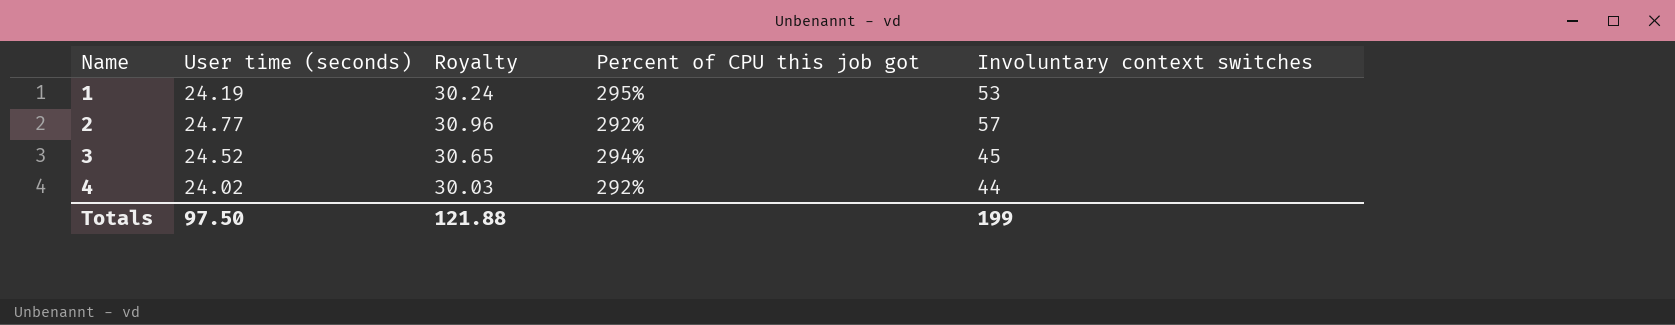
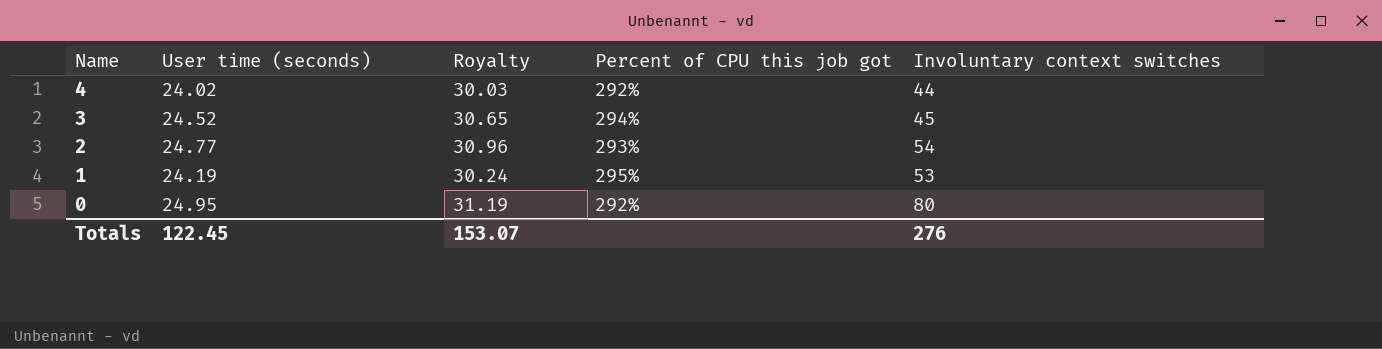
row order: Name ascending -> Name descending
2 | Percent of CPU this job got: 292% -> 293%
2 | Involuntary context switches: 57 -> 54
row 0: none -> 24.95 | 31.19 | 292% | 80
Totals | User time (seconds): 97.50 -> 122.45
Totals | Royalty: 121.88 -> 153.07
Totals | Involuntary context switches: 199 -> 276

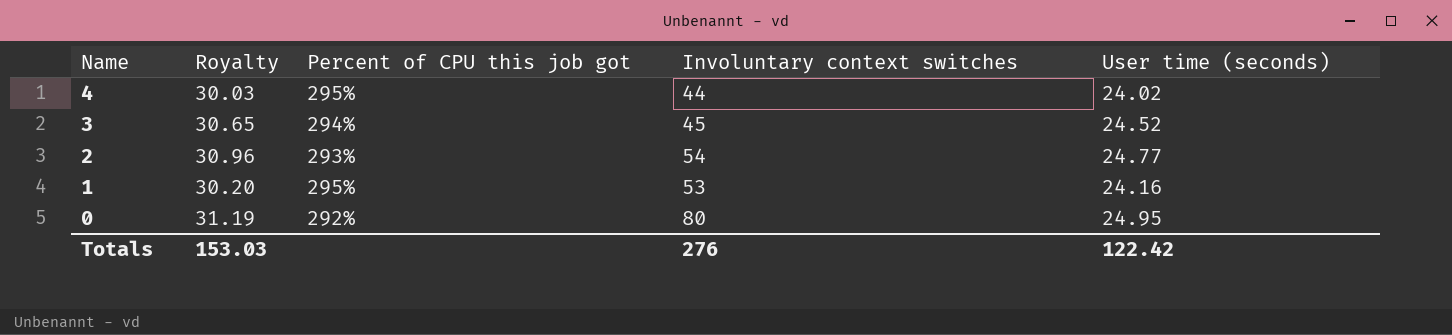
column User time (seconds) | position: 2 -> 5
4 | Percent of CPU this job got: 292% -> 295%
1 | Royalty: 30.24 -> 30.20
1 | User time (seconds): 24.19 -> 24.16
Totals | Royalty: 153.07 -> 153.03
Totals | User time (seconds): 122.45 -> 122.42

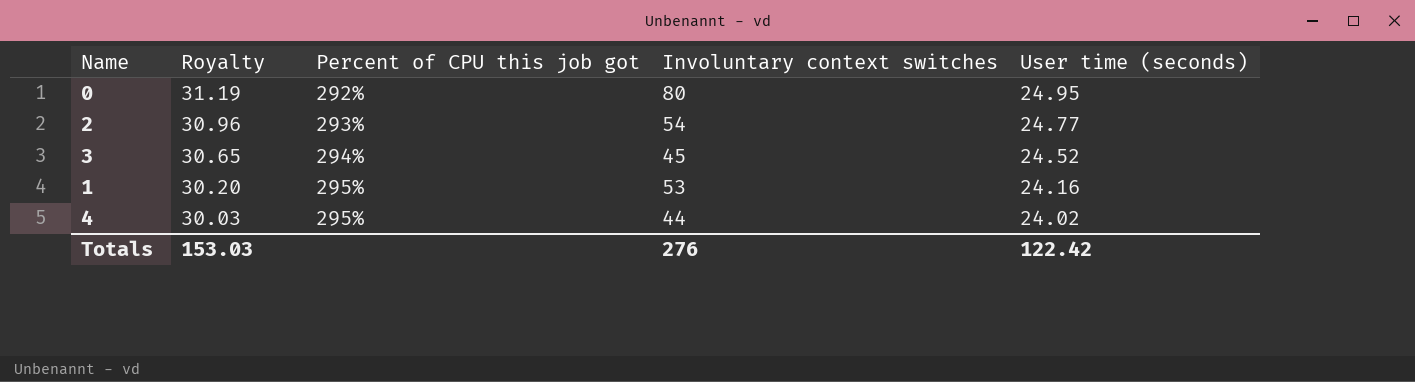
row order: Name descending -> Royalty descending

